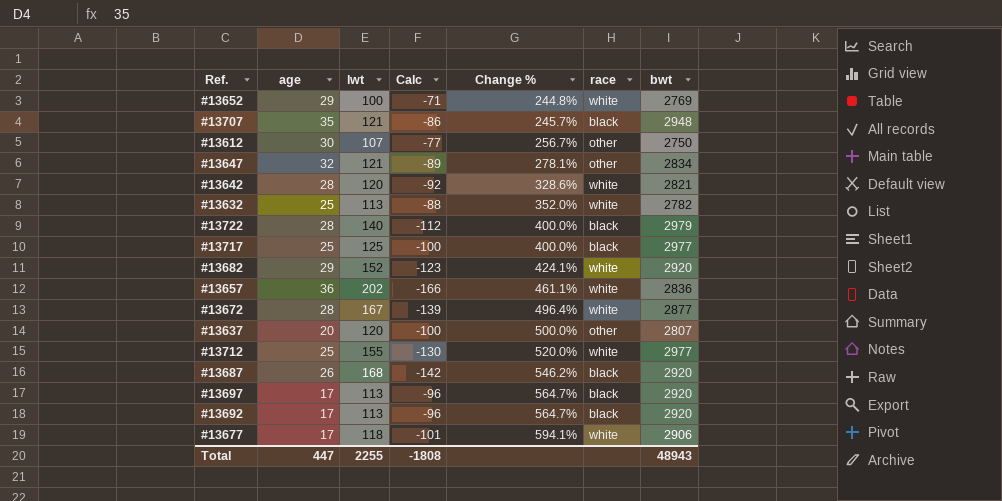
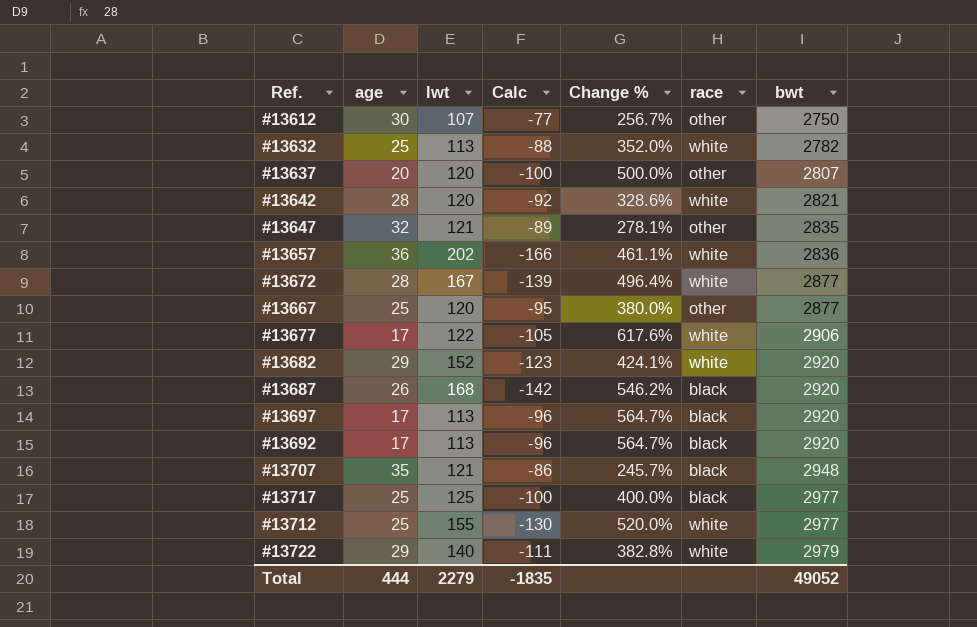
row order: Change % ascending -> bwt ascending
row #13652: 29 | 100 | -71 | 244.8% | white | 2769 -> none
#13647 | bwt: 2834 -> 2835
row #13667: none -> 25 | 120 | -95 | 380.0% | other | 2877
#13677 | lwt: 118 -> 122
#13677 | Calc: -101 -> -105
#13677 | Change %: 594.1% -> 617.6%
#13722 | age: 28 -> 29
#13722 | Calc: -112 -> -111
#13722 | Change %: 400.0% -> 382.8%
#13722 | race: black -> white
Total | age: 447 -> 444
Total | lwt: 2255 -> 2279
Total | Calc: -1808 -> -1835
Total | bwt: 48943 -> 49052

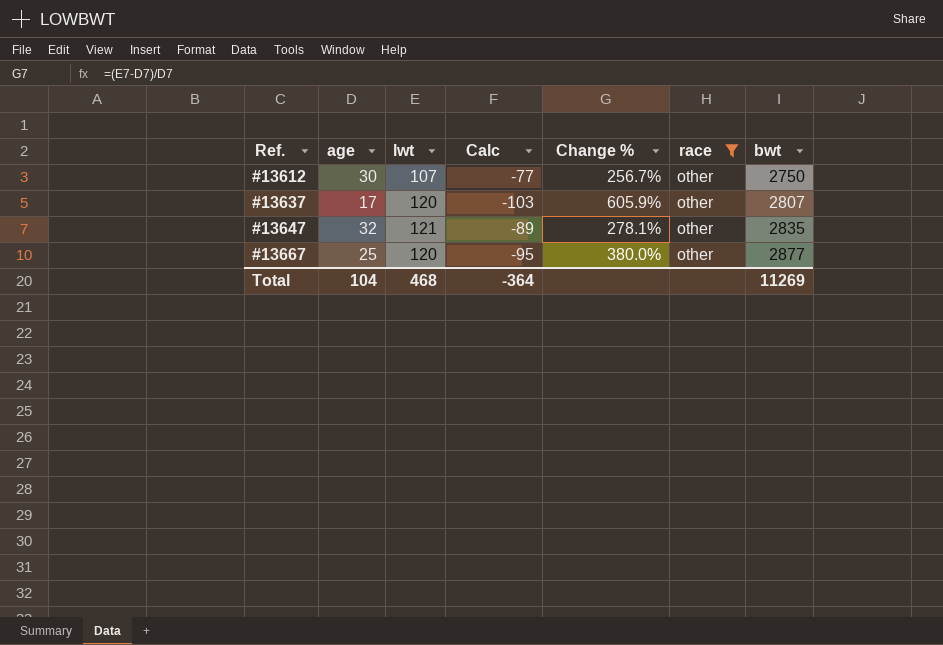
filter: none -> race = other
#13637 | age: 20 -> 17
#13637 | Calc: -100 -> -103
#13637 | Change %: 500.0% -> 605.9%
Total | age: 444 -> 104
Total | lwt: 2279 -> 468
Total | Calc: -1835 -> -364
Total | bwt: 49052 -> 11269

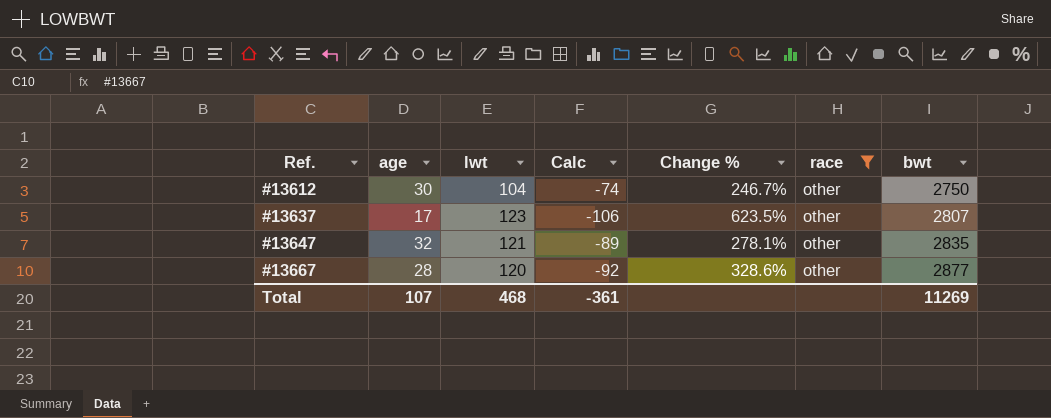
#13612 | lwt: 107 -> 104
#13612 | Calc: -77 -> -74
#13612 | Change %: 256.7% -> 246.7%
#13637 | lwt: 120 -> 123
#13637 | Calc: -103 -> -106
#13637 | Change %: 605.9% -> 623.5%
#13667 | age: 25 -> 28
#13667 | Calc: -95 -> -92
#13667 | Change %: 380.0% -> 328.6%
Total | age: 104 -> 107
Total | Calc: -364 -> -361

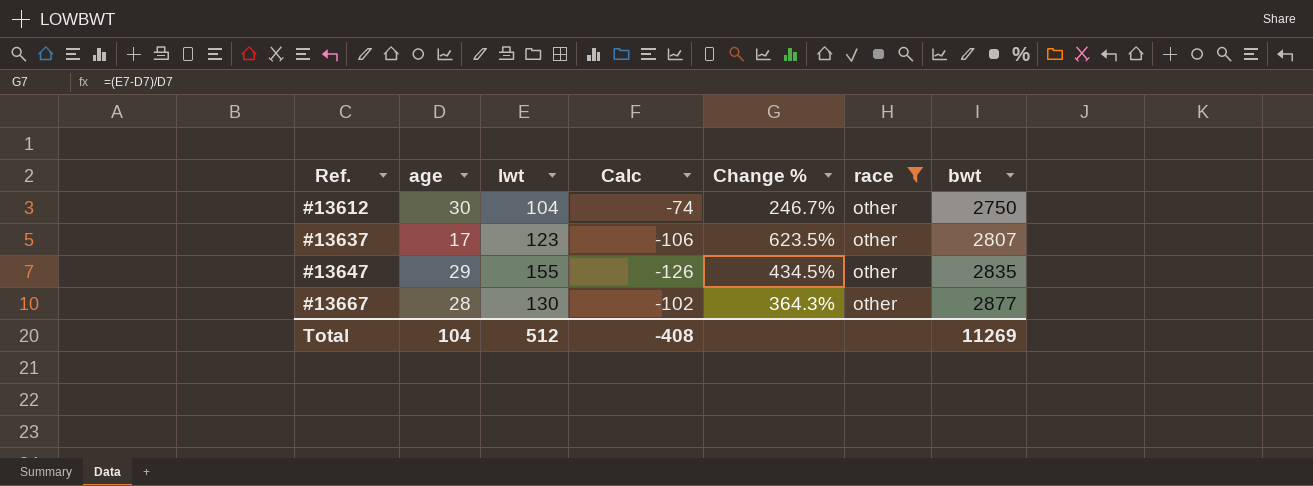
#13647 | age: 32 -> 29
#13647 | lwt: 121 -> 155
#13647 | Calc: -89 -> -126
#13647 | Change %: 278.1% -> 434.5%
#13667 | lwt: 120 -> 130
#13667 | Calc: -92 -> -102
#13667 | Change %: 328.6% -> 364.3%
Total | age: 107 -> 104
Total | lwt: 468 -> 512
Total | Calc: -361 -> -408

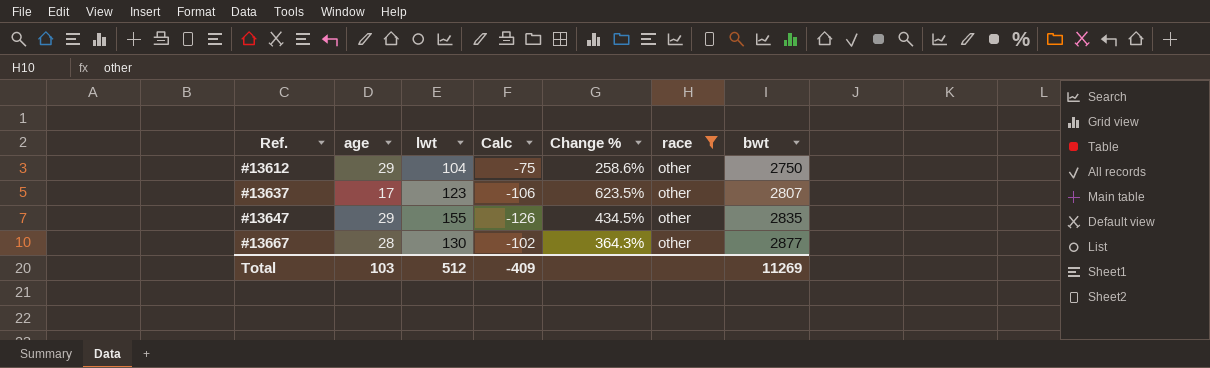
#13612 | age: 30 -> 29
#13612 | Calc: -74 -> -75
#13612 | Change %: 246.7% -> 258.6%
Total | age: 104 -> 103
Total | Calc: -408 -> -409

